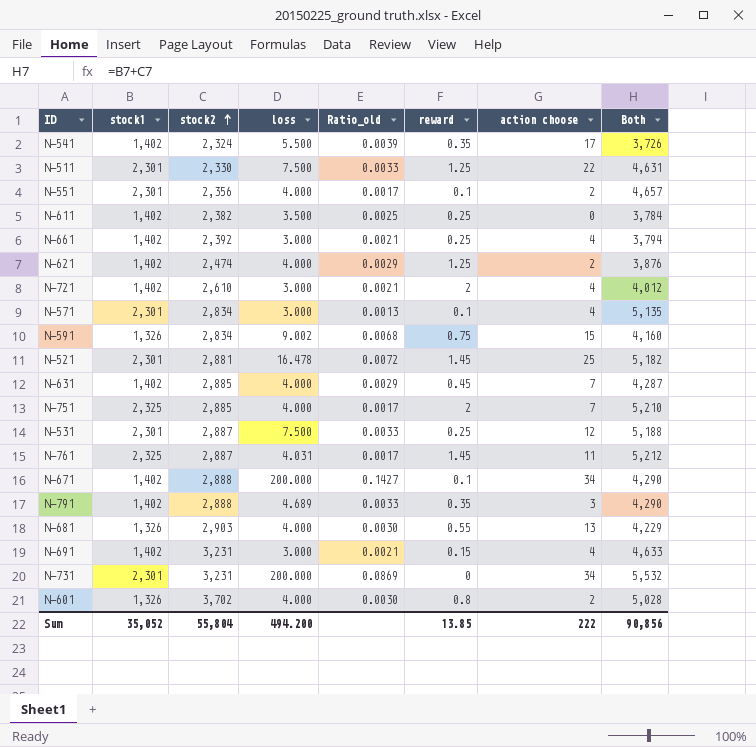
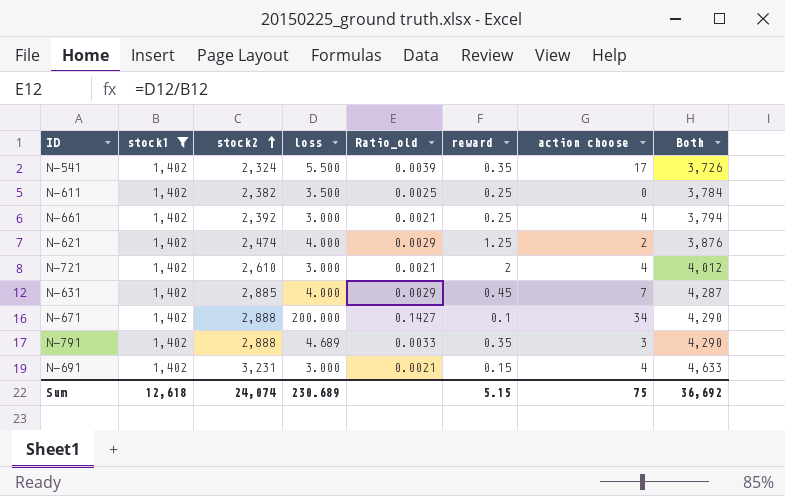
filter: none -> stock1 = 1,402
Sum | stock1: 35,052 -> 12,618
Sum | stock2: 55,804 -> 24,074
Sum | loss: 494.200 -> 230.689
Sum | reward: 13.85 -> 5.15
Sum | action choose: 222 -> 75
Sum | Both: 90,856 -> 36,692

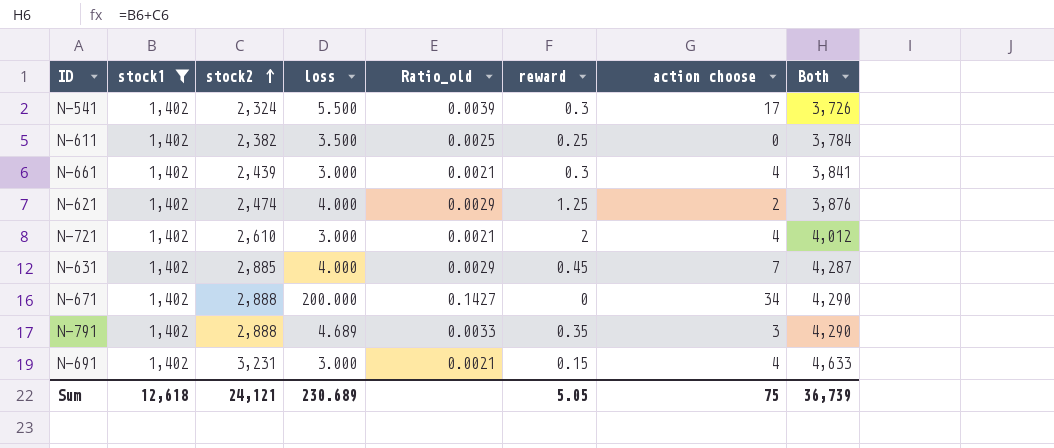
N-541 | reward: 0.35 -> 0.3
N-661 | stock2: 2,392 -> 2,439
N-661 | reward: 0.25 -> 0.3
N-661 | Both: 3,794 -> 3,841
N-671 | reward: 0.1 -> 0
Sum | stock2: 24,074 -> 24,121
Sum | reward: 5.15 -> 5.05
Sum | Both: 36,692 -> 36,739

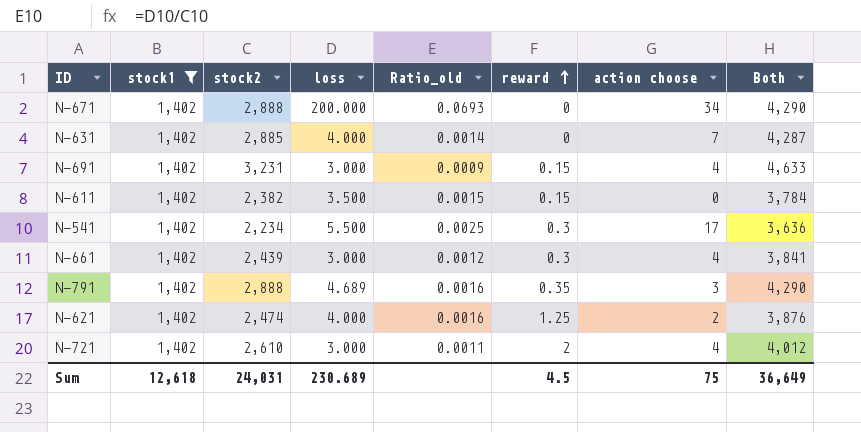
row order: stock2 ascending -> reward ascending
column Ratio_old | formula: [loss] / [stock1] -> [loss] / [stock2]
N-631 | reward: 0.45 -> 0
N-611 | reward: 0.25 -> 0.15
N-541 | stock2: 2,324 -> 2,234
N-541 | Both: 3,726 -> 3,636
Sum | stock2: 24,121 -> 24,031
Sum | reward: 5.05 -> 4.5
Sum | Both: 36,739 -> 36,649

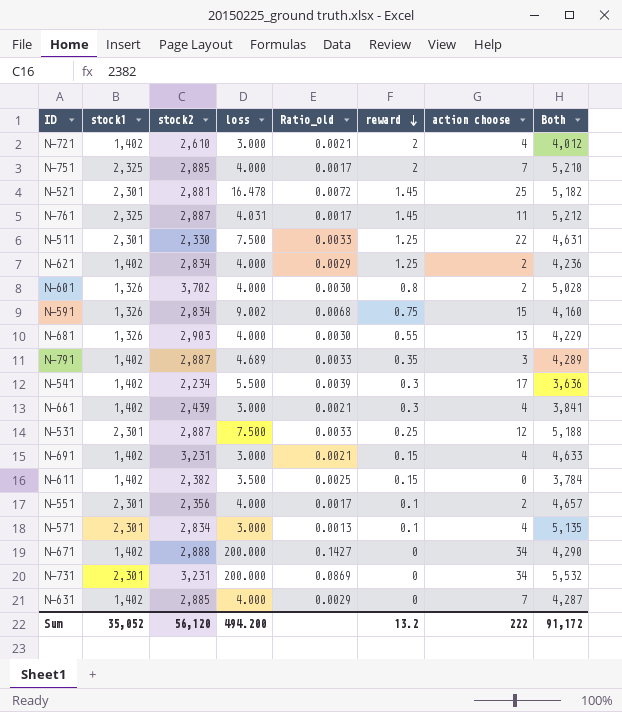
filter: stock1 = 1,402 -> none
row order: reward ascending -> reward descending
column Ratio_old | formula: [loss] / [stock2] -> [loss] / [stock1]
N-621 | stock2: 2,474 -> 2,834
N-621 | Both: 3,876 -> 4,236
N-791 | stock2: 2,888 -> 2,887
N-791 | Both: 4,290 -> 4,289
Sum | stock1: 12,618 -> 35,052
Sum | stock2: 24,031 -> 56,120
Sum | loss: 230.689 -> 494.200
Sum | reward: 4.5 -> 13.2
Sum | action choose: 75 -> 222
Sum | Both: 36,649 -> 91,172

